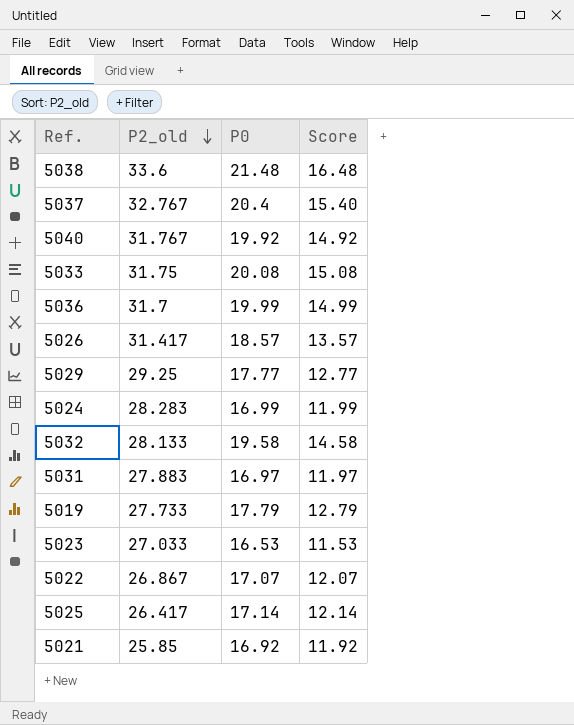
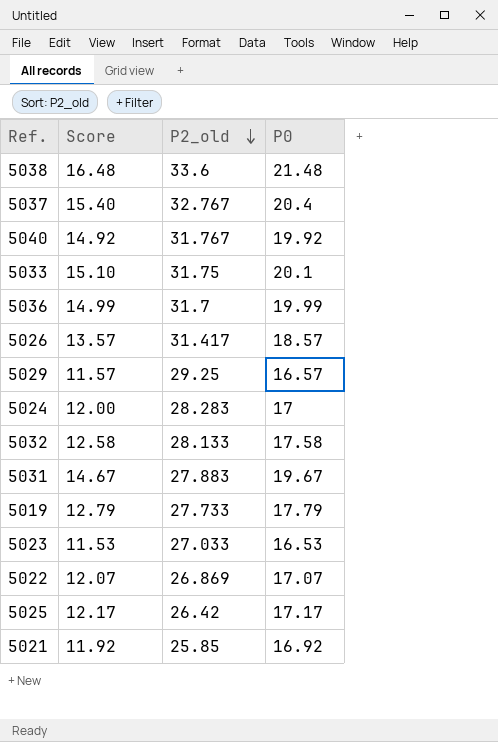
column Score | position: 4 -> 2
5033 | Score: 15.08 -> 15.10
5033 | P0: 20.08 -> 20.1
5029 | Score: 12.77 -> 11.57
5029 | P0: 17.77 -> 16.57
5024 | Score: 11.99 -> 12.00
5024 | P0: 16.99 -> 17
5032 | Score: 14.58 -> 12.58
5032 | P0: 19.58 -> 17.58
5031 | Score: 11.97 -> 14.67
5031 | P0: 16.97 -> 19.67
5022 | P2_old: 26.867 -> 26.869
5025 | Score: 12.14 -> 12.17
5025 | P2_old: 26.417 -> 26.42
5025 | P0: 17.14 -> 17.17

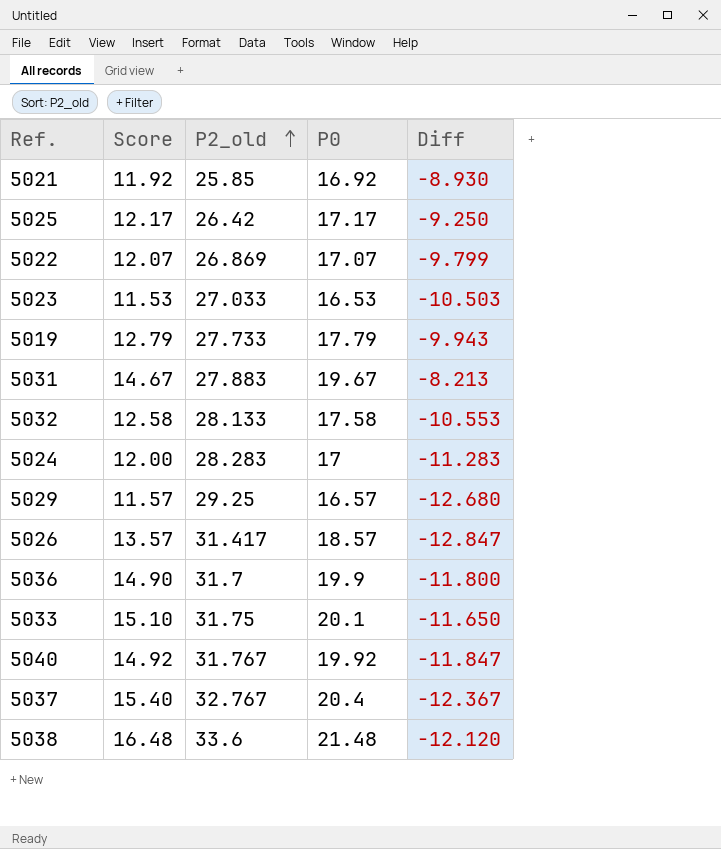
row order: P2_old descending -> P2_old ascending
column Diff | formula: none -> [P0] - [P2_old]
5036 | Score: 14.99 -> 14.90
5036 | P0: 19.99 -> 19.9

